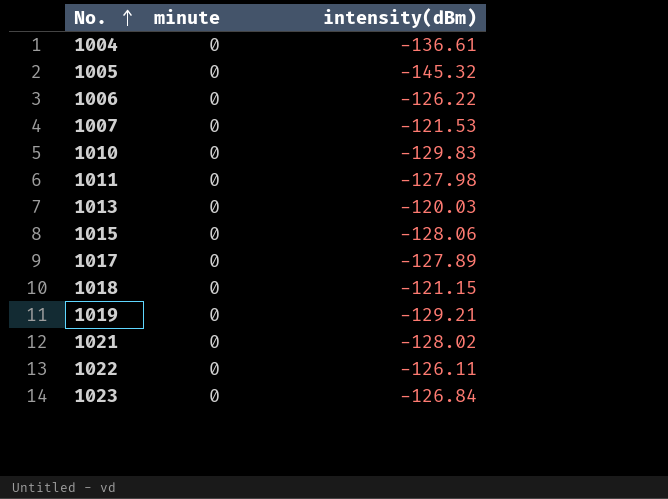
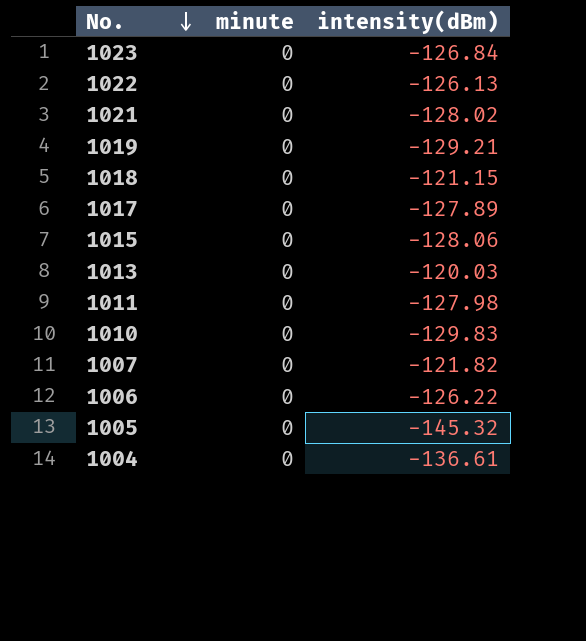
row order: No. ascending -> No. descending
1022 | intensity(dBm): -126.11 -> -126.13
1007 | intensity(dBm): -121.53 -> -121.82

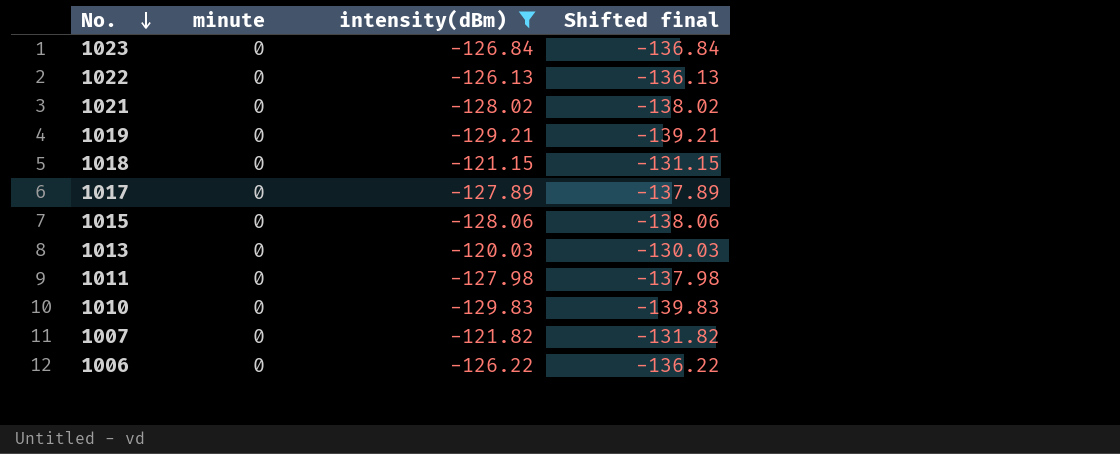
filter: none -> intensity(dBm) >= -129.83
column Shifted final | formula: none -> [intensity(dBm)] - 10

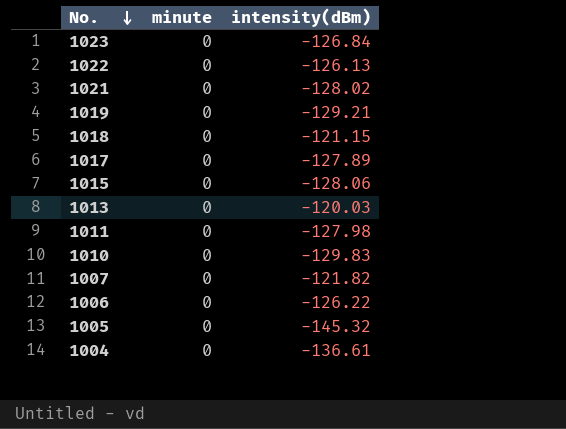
filter: intensity(dBm) >= -129.83 -> none
column Shifted final | formula: [intensity(dBm)] - 10 -> none

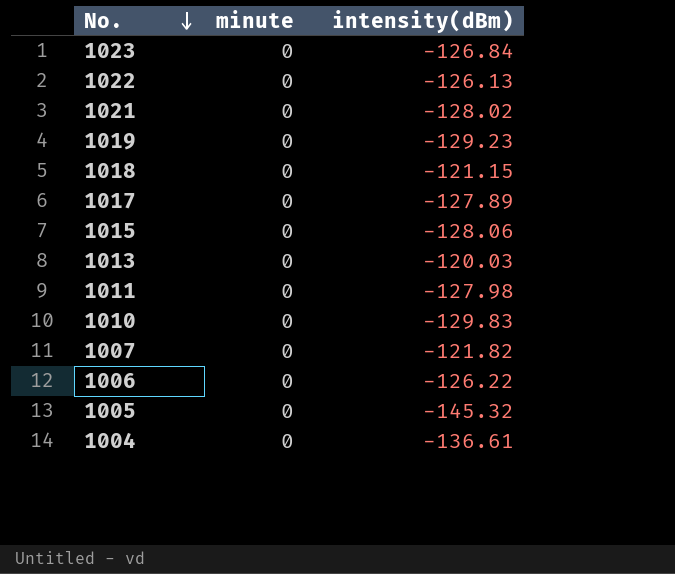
1019 | intensity(dBm): -129.21 -> -129.23

